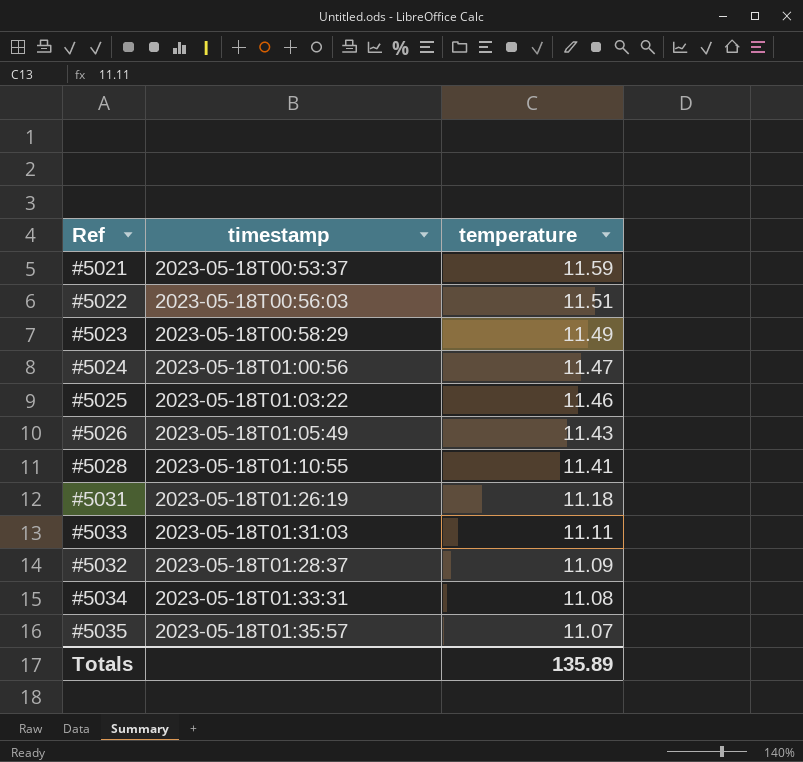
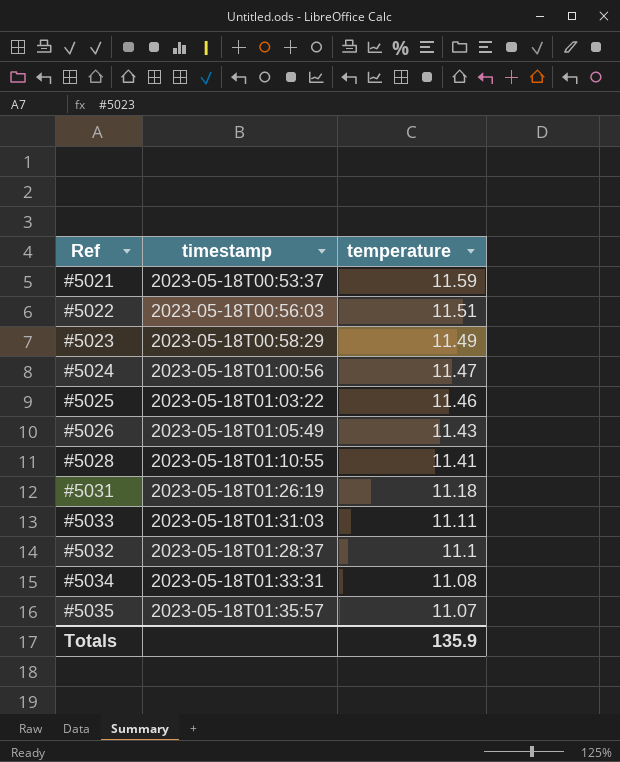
#5032 | temperature: 11.09 -> 11.1
Totals | temperature: 135.89 -> 135.9

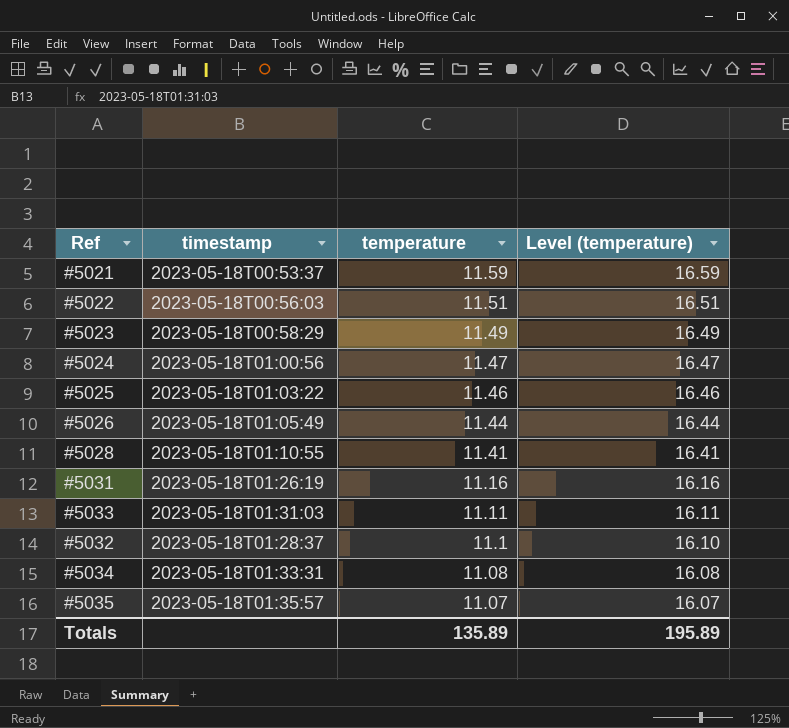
column Level (temperature) | formula: none -> [temperature] + 5
#5026 | temperature: 11.43 -> 11.44
#5031 | temperature: 11.18 -> 11.16
Totals | temperature: 135.9 -> 135.89

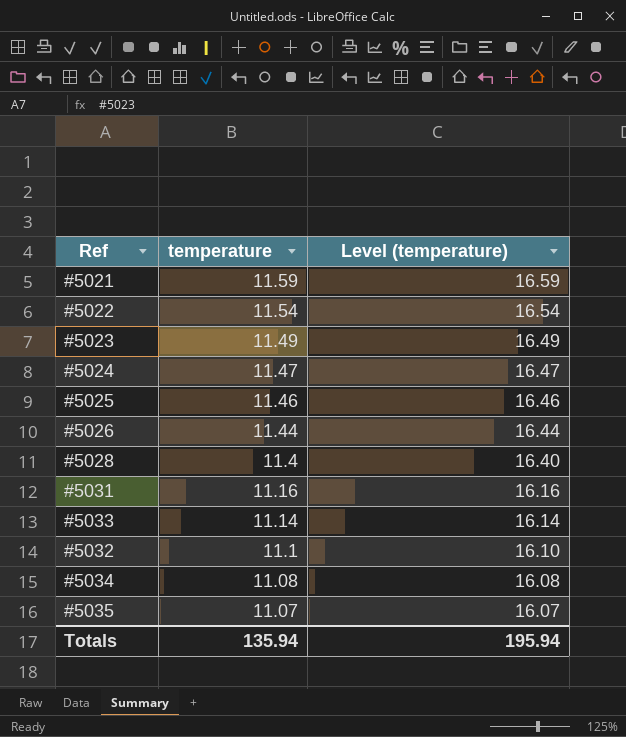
column timestamp | position: 2 -> none
#5022 | temperature: 11.51 -> 11.54
#5022 | Level (temperature): 16.51 -> 16.54
#5028 | temperature: 11.41 -> 11.4
#5028 | Level (temperature): 16.41 -> 16.40
#5033 | temperature: 11.11 -> 11.14
#5033 | Level (temperature): 16.11 -> 16.14
Totals | temperature: 135.89 -> 135.94
Totals | Level (temperature): 195.89 -> 195.94

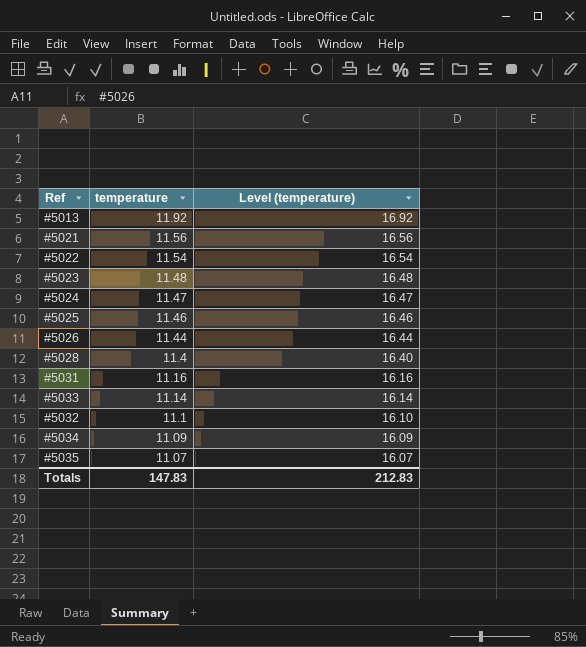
row #5013: none -> 11.92 | 16.92
#5021 | temperature: 11.59 -> 11.56
#5021 | Level (temperature): 16.59 -> 16.56
#5023 | temperature: 11.49 -> 11.48
#5023 | Level (temperature): 16.49 -> 16.48
#5034 | temperature: 11.08 -> 11.09
#5034 | Level (temperature): 16.08 -> 16.09
Totals | temperature: 135.94 -> 147.83
Totals | Level (temperature): 195.94 -> 212.83

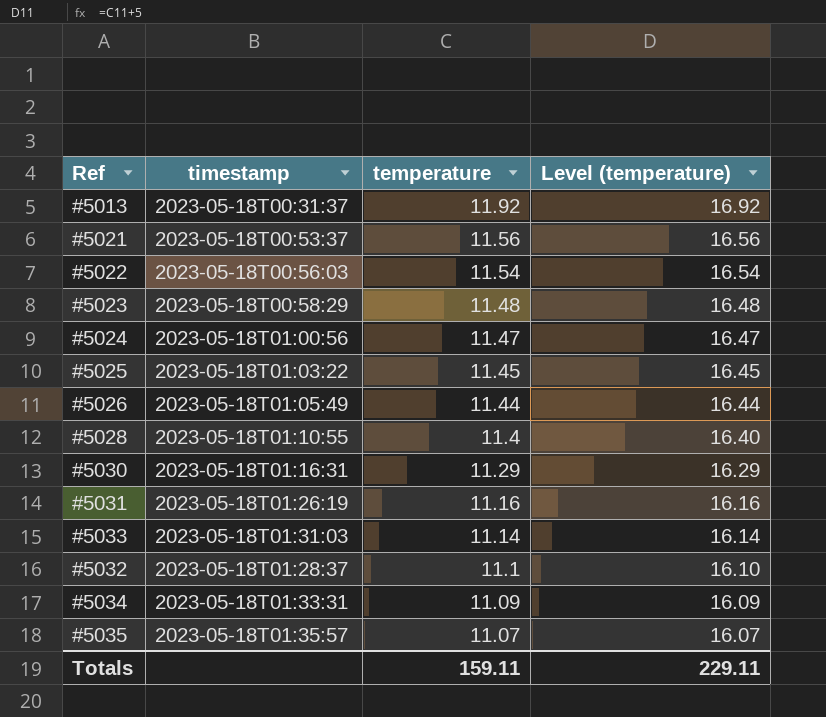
column timestamp | position: none -> 2
#5025 | temperature: 11.46 -> 11.45
#5025 | Level (temperature): 16.46 -> 16.45
row #5030: none -> 2023-05-18T01:16:31 | 11.29 | 16.29
Totals | temperature: 147.83 -> 159.11
Totals | Level (temperature): 212.83 -> 229.11

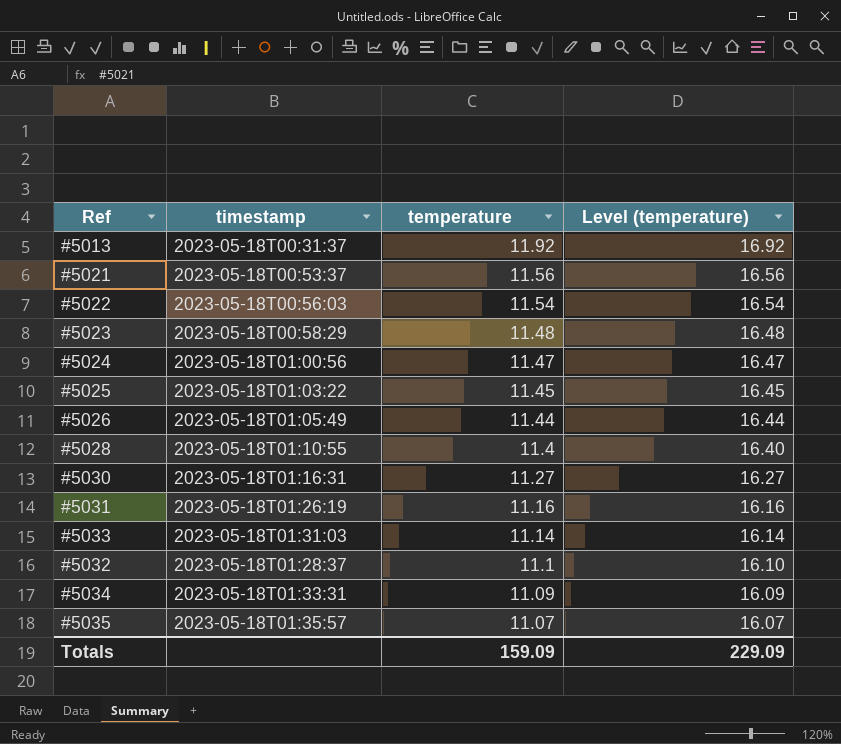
#5030 | temperature: 11.29 -> 11.27
#5030 | Level (temperature): 16.29 -> 16.27
Totals | temperature: 159.11 -> 159.09
Totals | Level (temperature): 229.11 -> 229.09

